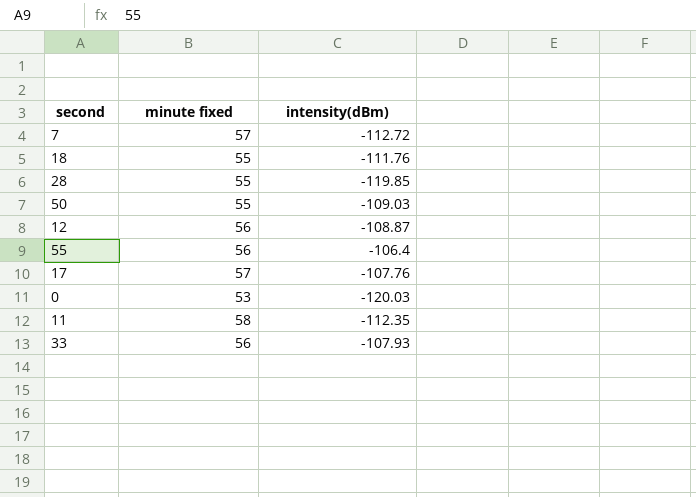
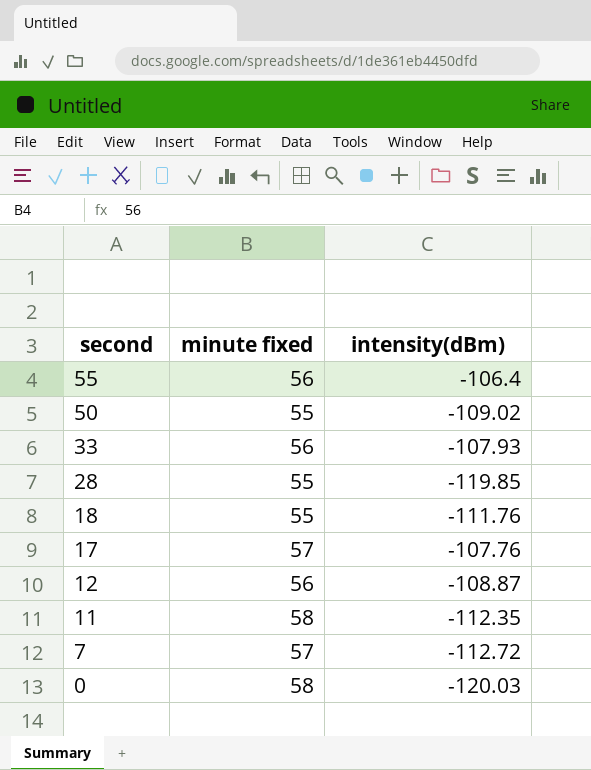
row order: none -> second descending
50 | intensity(dBm): -109.03 -> -109.02
0 | minute fixed: 53 -> 58

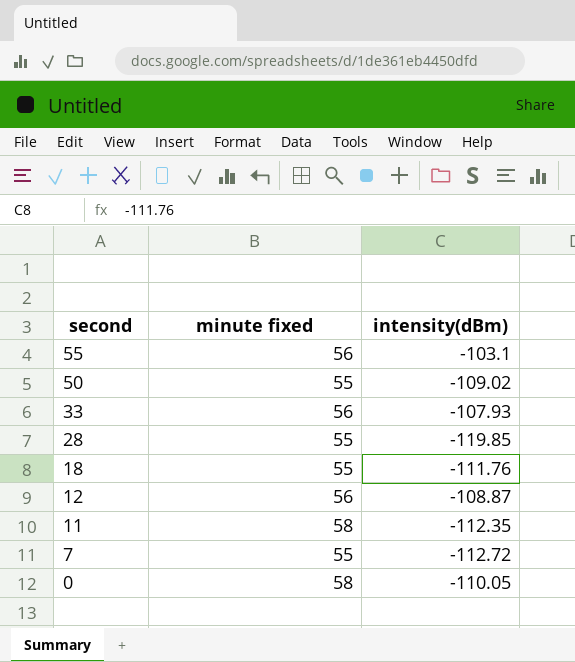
row 17: 57 | -107.76 -> none
55 | intensity(dBm): -106.4 -> -103.1
7 | minute fixed: 57 -> 55
0 | intensity(dBm): -120.03 -> -110.05

